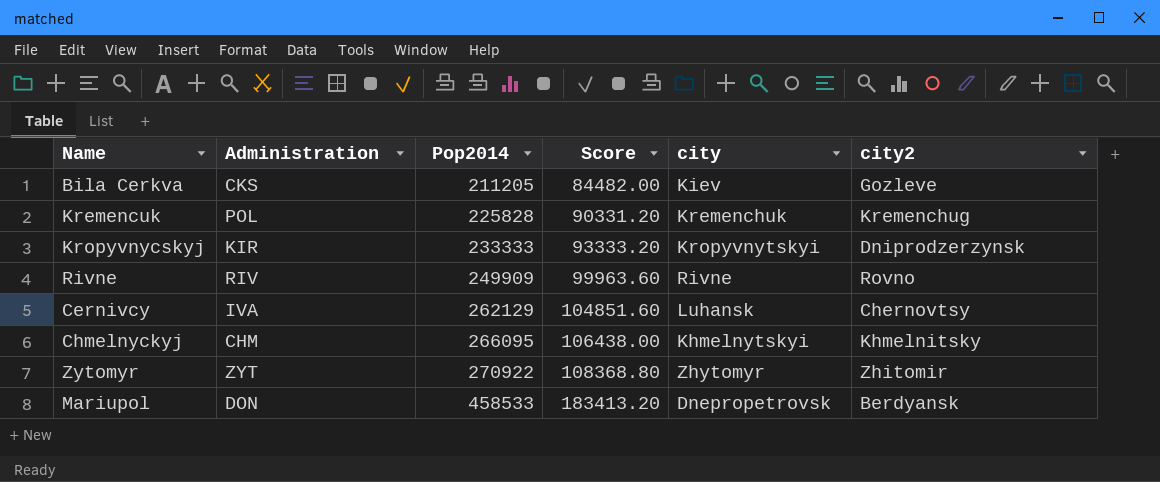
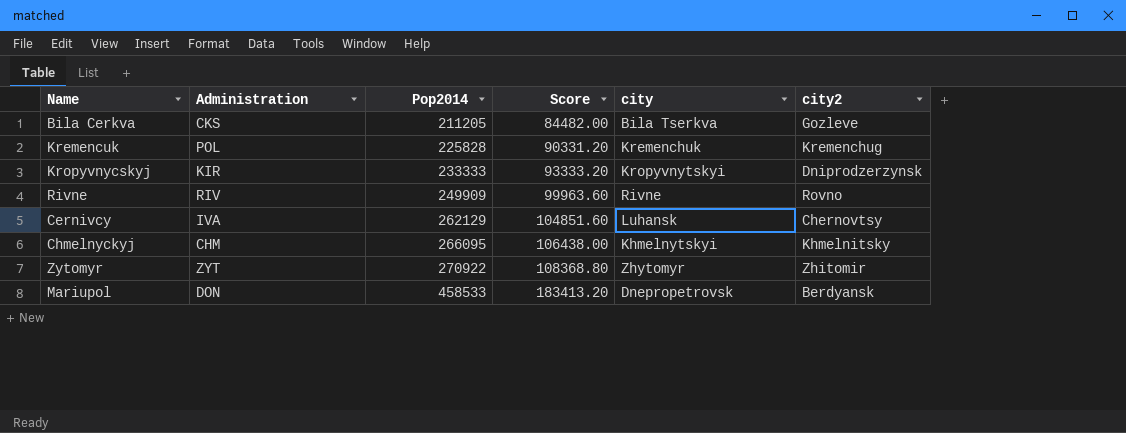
Bila Cerkva | city: Kiev -> Bila Tserkva

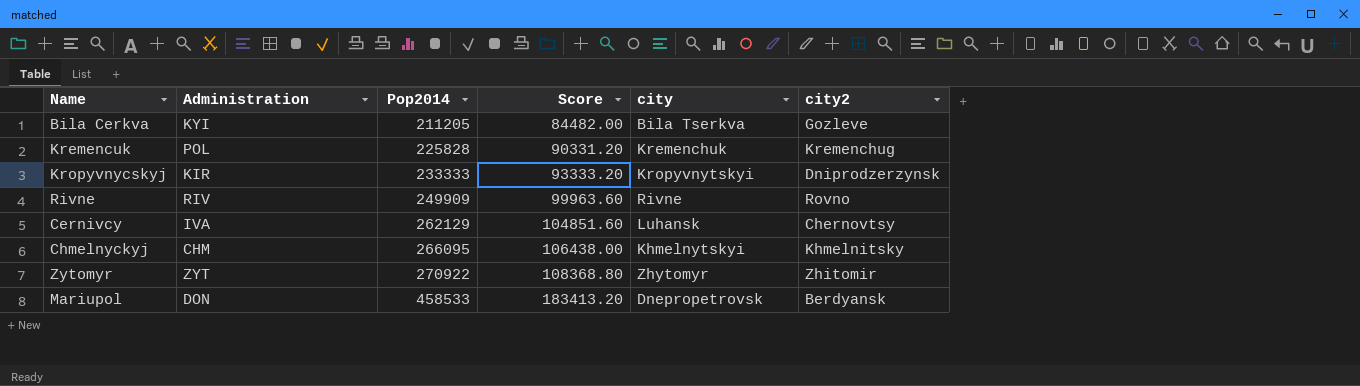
Bila Cerkva | Administration: CKS -> KYI

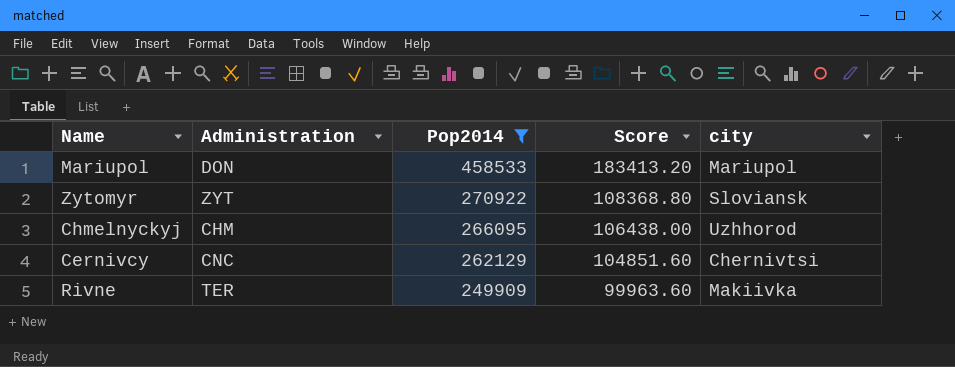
filter: none -> Pop2014 >= 249909
row order: Pop2014 ascending -> Pop2014 descending
column city2 | position: 6 -> none
Mariupol | city: Dnepropetrovsk -> Mariupol
Zytomyr | city: Zhytomyr -> Sloviansk
Chmelnyckyj | city: Khmelnytskyi -> Uzhhorod
Cernivcy | Administration: IVA -> CNC
Cernivcy | city: Luhansk -> Chernivtsi
Rivne | Administration: RIV -> TER
Rivne | city: Rivne -> Makiivka

